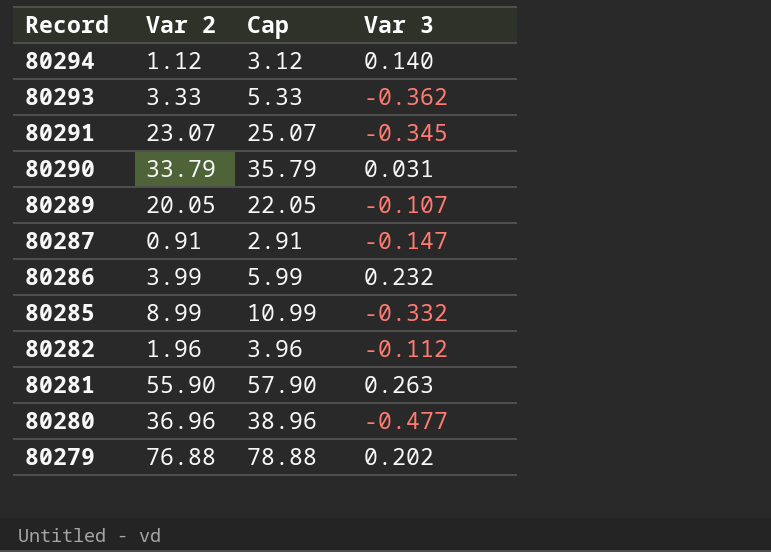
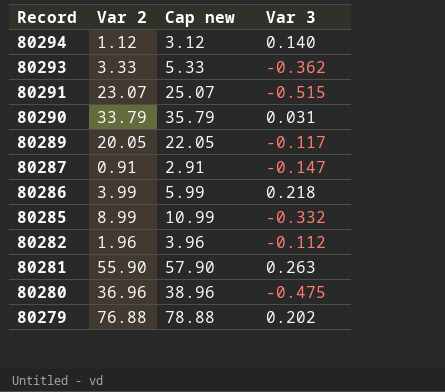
column name: Cap -> Cap new
80291 | Var 3: -0.345 -> -0.515
80289 | Var 3: -0.107 -> -0.117
80286 | Var 3: 0.232 -> 0.218
80280 | Var 3: -0.477 -> -0.475

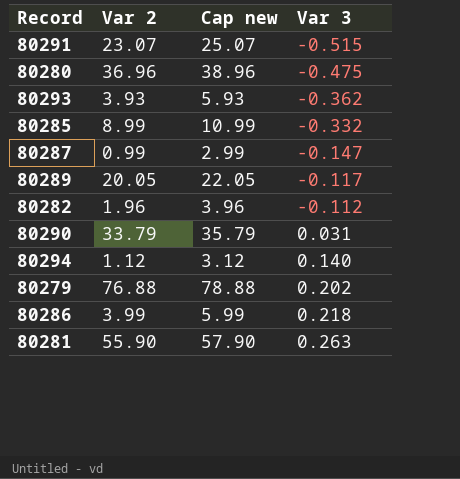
row order: Record descending -> Var 3 ascending
80293 | Var 2: 3.33 -> 3.93
80293 | Cap new: 5.33 -> 5.93
80287 | Var 2: 0.91 -> 0.99
80287 | Cap new: 2.91 -> 2.99

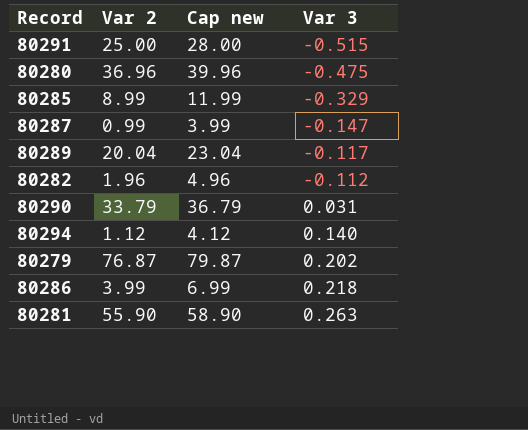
column Cap new | formula: [Var 2] + 2 -> [Var 2] + 3
row 80293: 3.93 | 5.93 | -0.362 -> none
80291 | Var 2: 23.07 -> 25.00
80285 | Var 3: -0.332 -> -0.329
80289 | Var 2: 20.05 -> 20.04
80279 | Var 2: 76.88 -> 76.87

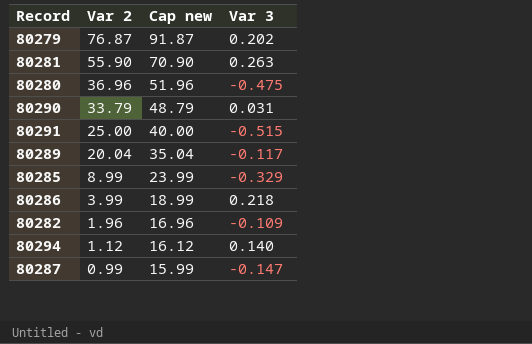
row order: Var 3 ascending -> Var 2 descending
column Cap new | formula: [Var 2] + 3 -> [Var 2] + 15
80282 | Var 3: -0.112 -> -0.109

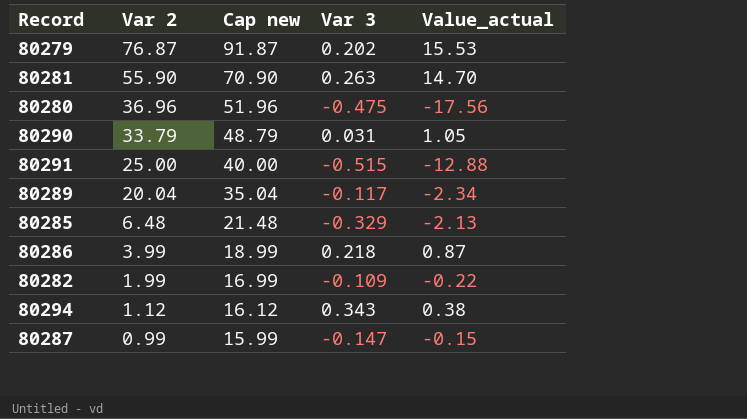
column Value_actual | formula: none -> [Var 2] * [Var 3]
80285 | Var 2: 8.99 -> 6.48
80285 | Cap new: 23.99 -> 21.48
80282 | Var 2: 1.96 -> 1.99
80282 | Cap new: 16.96 -> 16.99
80294 | Var 3: 0.140 -> 0.343

